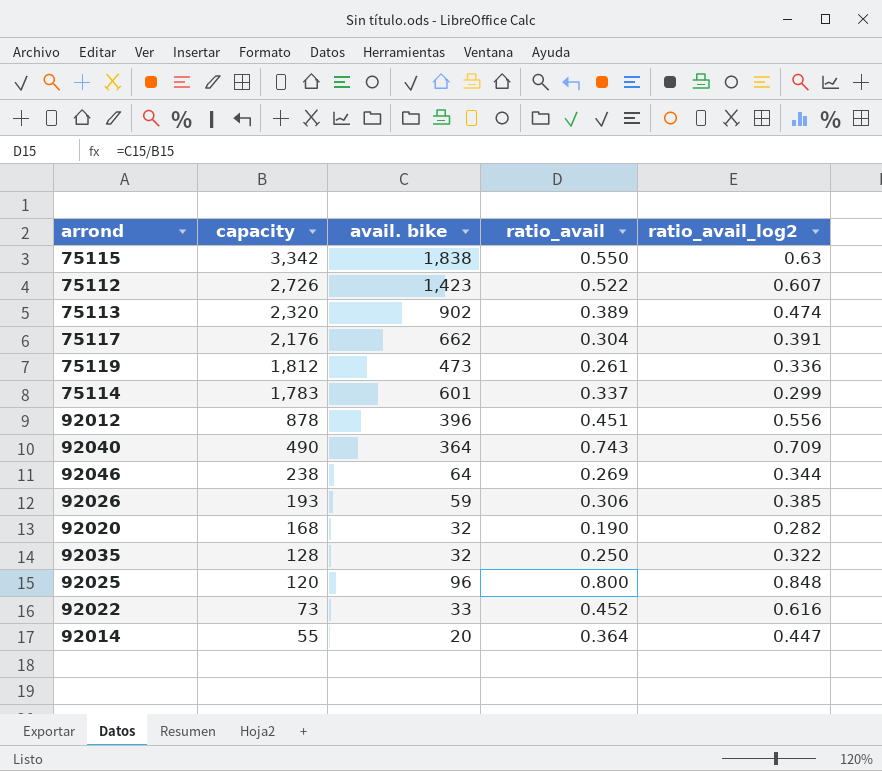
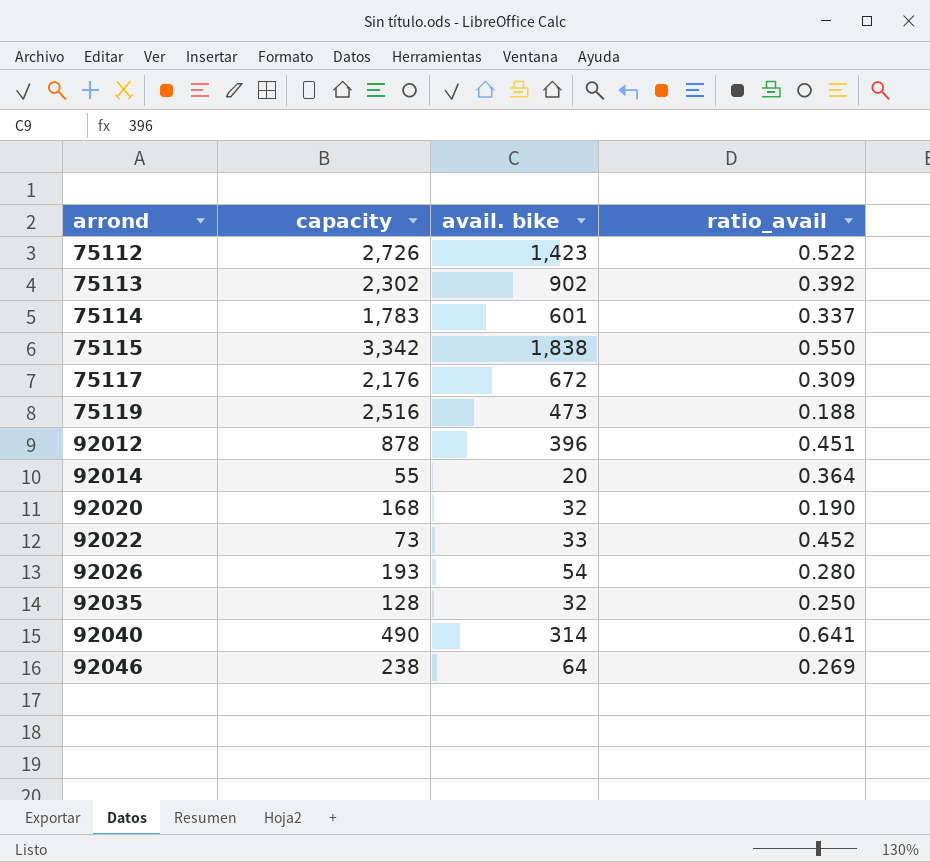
row order: capacity descending -> arrond ascending
column ratio_avail_log2 | position: 5 -> none
row 92025: 120 | 96 | 0.800 | 0.848 -> none
75113 | capacity: 2,320 -> 2,302
75113 | ratio_avail: 0.389 -> 0.392
75117 | avail. bike: 662 -> 672
75117 | ratio_avail: 0.304 -> 0.309
75119 | capacity: 1,812 -> 2,516
75119 | ratio_avail: 0.261 -> 0.188
92026 | avail. bike: 59 -> 54
92026 | ratio_avail: 0.306 -> 0.280
92040 | avail. bike: 364 -> 314
92040 | ratio_avail: 0.743 -> 0.641

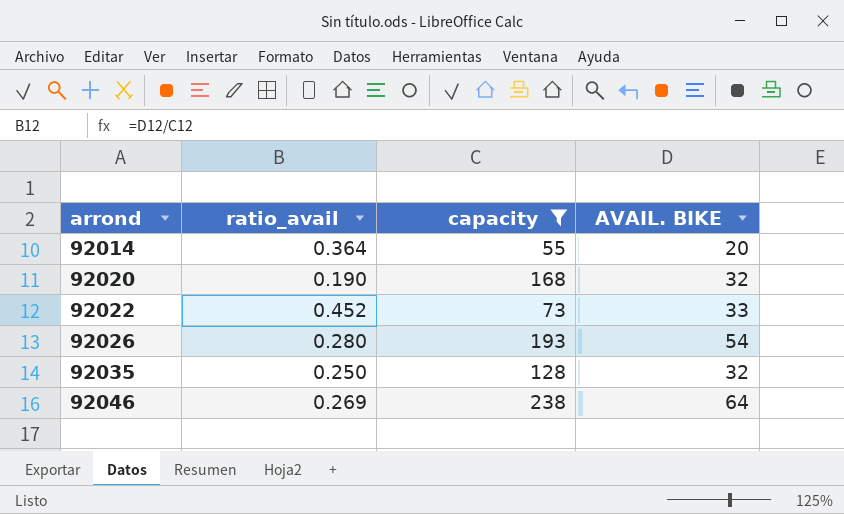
filter: none -> capacity <= 238
column ratio_avail | position: 4 -> 2
column name: avail. bike -> AVAIL. BIKE

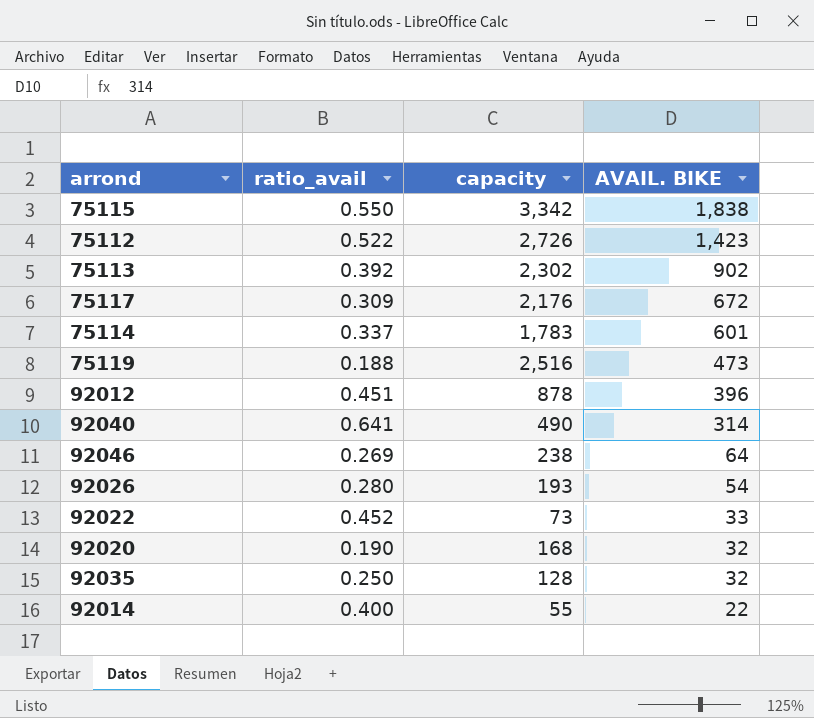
filter: capacity <= 238 -> none
row order: arrond ascending -> AVAIL. BIKE descending
92014 | ratio_avail: 0.364 -> 0.400
92014 | AVAIL. BIKE: 20 -> 22

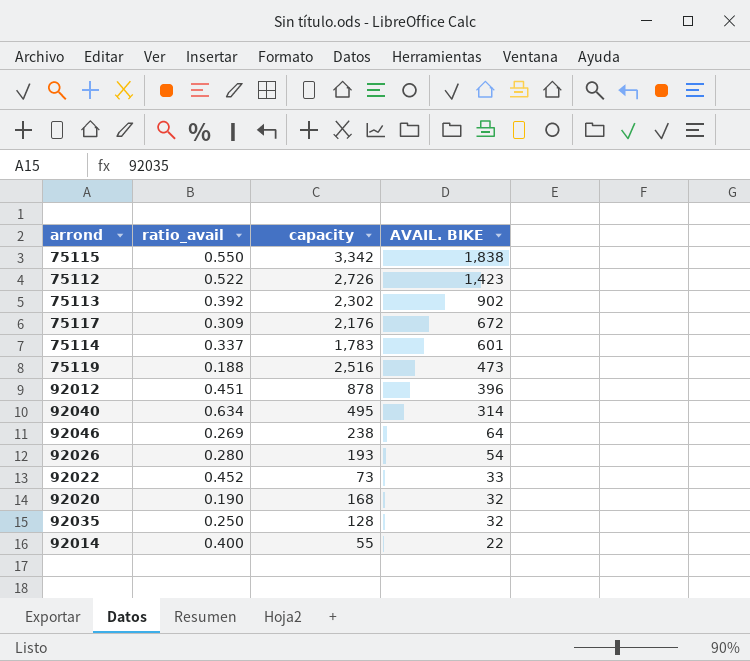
92040 | ratio_avail: 0.641 -> 0.634
92040 | capacity: 490 -> 495

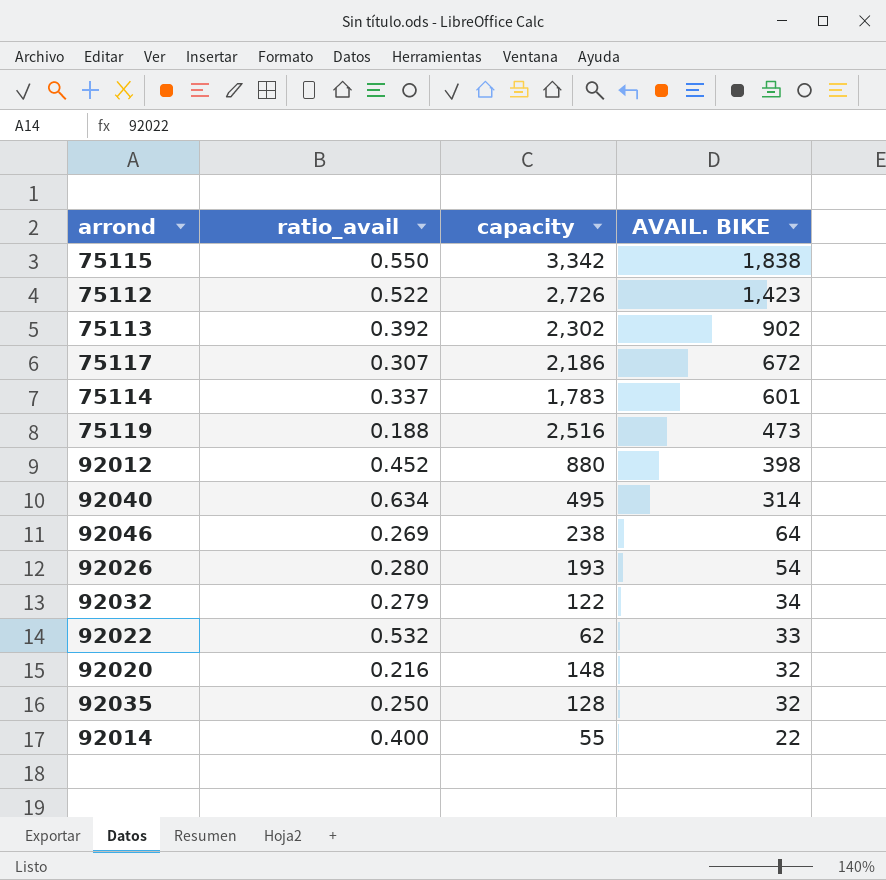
75117 | ratio_avail: 0.309 -> 0.307
75117 | capacity: 2,176 -> 2,186
92012 | ratio_avail: 0.451 -> 0.452
92012 | capacity: 878 -> 880
92012 | AVAIL. BIKE: 396 -> 398
row 92032: none -> 0.279 | 122 | 34
92022 | ratio_avail: 0.452 -> 0.532
92022 | capacity: 73 -> 62
92020 | ratio_avail: 0.190 -> 0.216
92020 | capacity: 168 -> 148

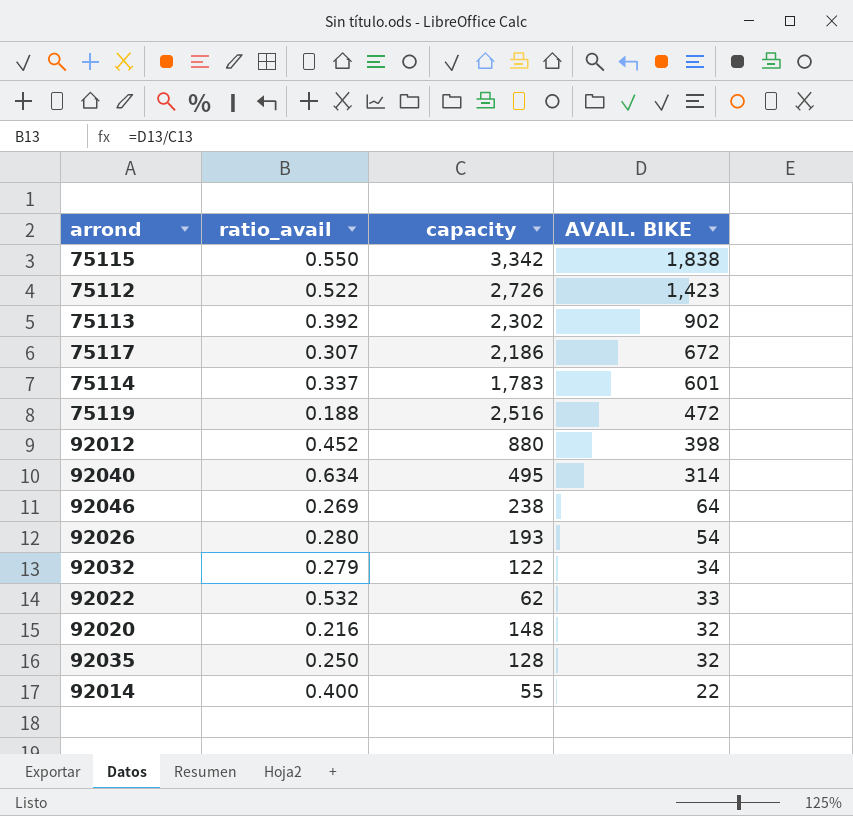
75119 | AVAIL. BIKE: 473 -> 472

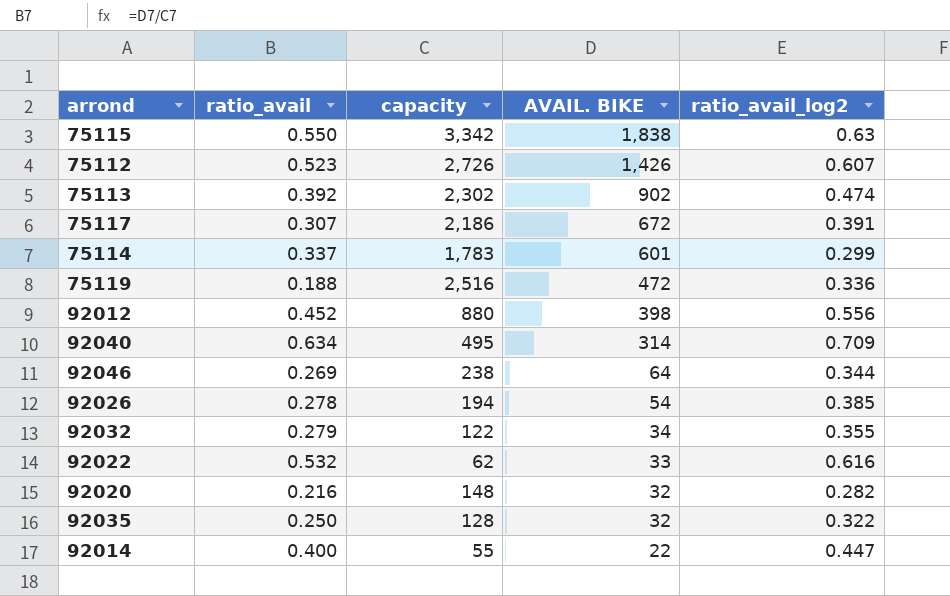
column ratio_avail_log2 | position: none -> 5
75112 | ratio_avail: 0.522 -> 0.523
75112 | AVAIL. BIKE: 1,423 -> 1,426
92026 | ratio_avail: 0.280 -> 0.278
92026 | capacity: 193 -> 194

